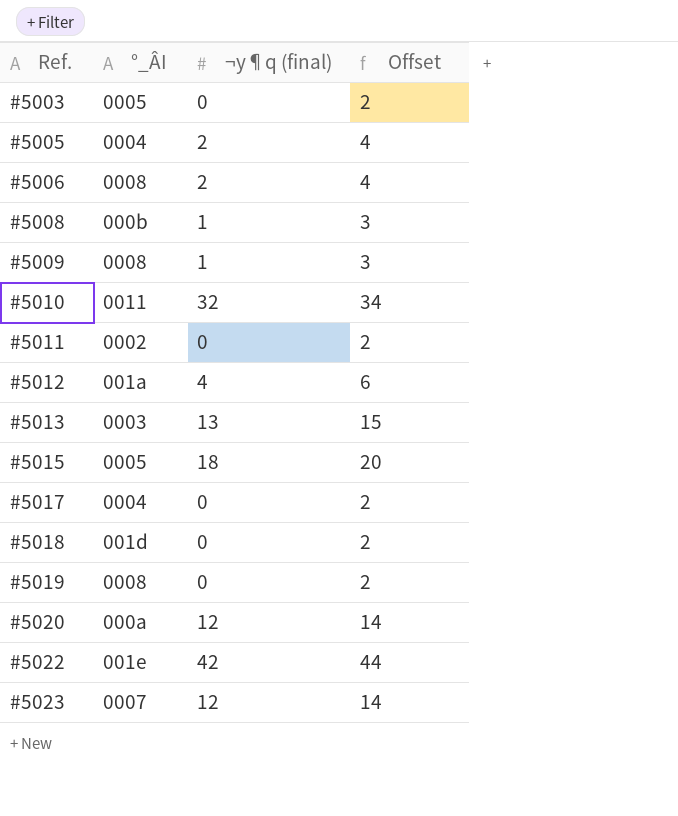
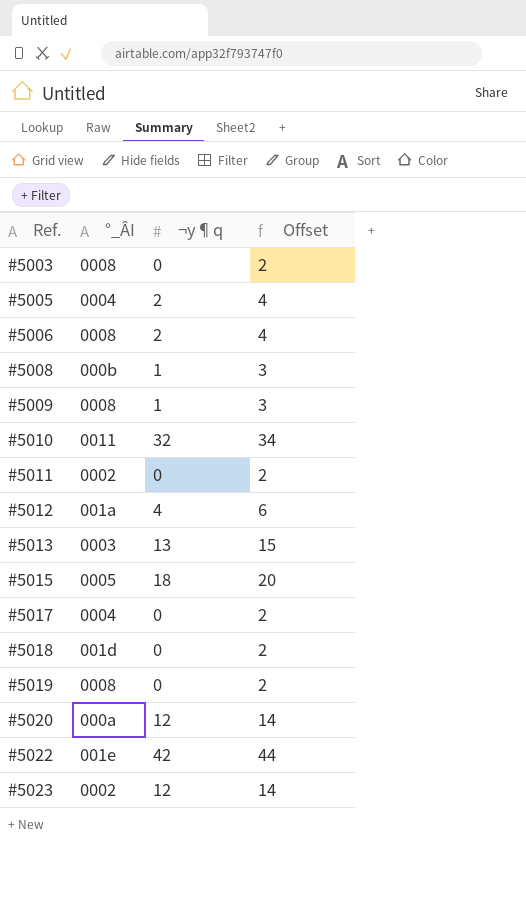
column name: ¬y¶q (final) -> ¬y¶q
#5003 | °_ÂI: 0005 -> 0008
#5023 | °_ÂI: 0007 -> 0002

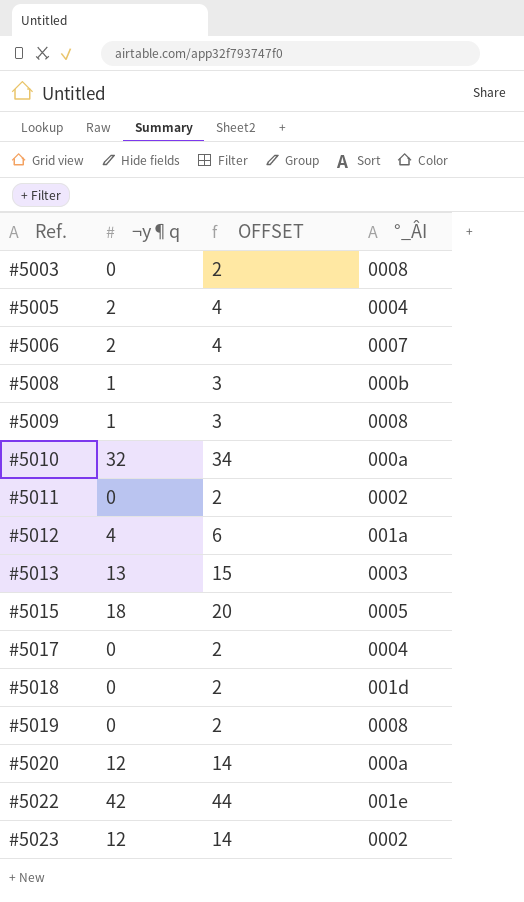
column name: Offset -> OFFSET
column °_ÂI | position: 2 -> 4
#5006 | °_ÂI: 0008 -> 0007
#5010 | °_ÂI: 0011 -> 000a

